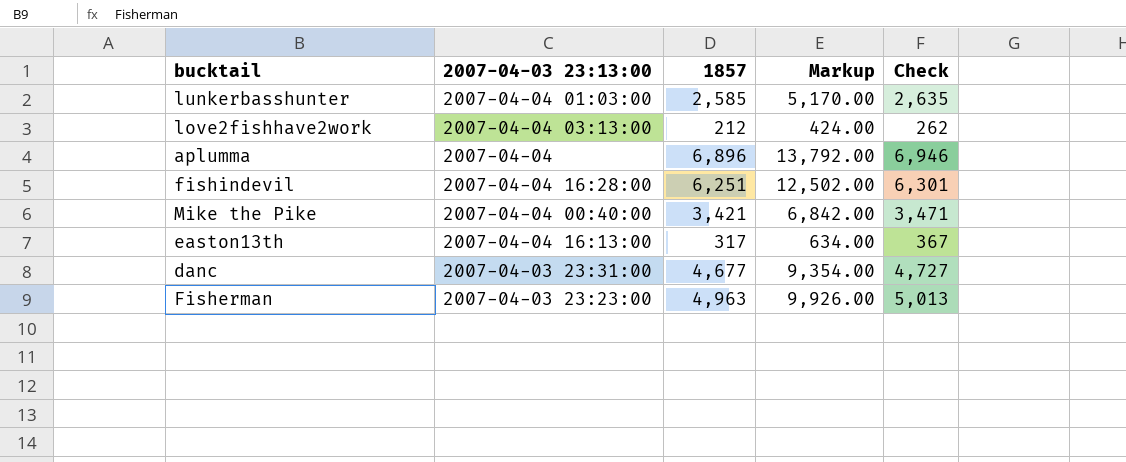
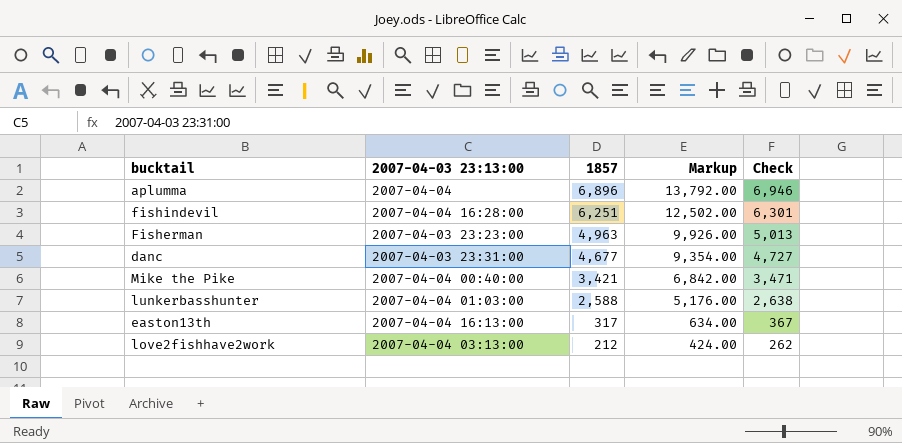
row order: none -> 1857 descending
lunkerbasshunter | 1857: 2,585 -> 2,588
lunkerbasshunter | Markup: 5,170.00 -> 5,176.00
lunkerbasshunter | Check: 2,635 -> 2,638

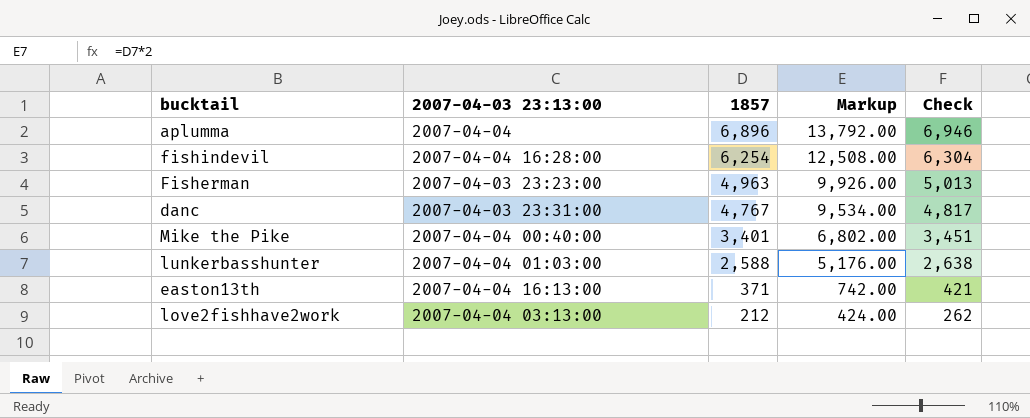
fishindevil | 1857: 6,251 -> 6,254
fishindevil | Markup: 12,502.00 -> 12,508.00
fishindevil | Check: 6,301 -> 6,304
danc | 1857: 4,677 -> 4,767
danc | Markup: 9,354.00 -> 9,534.00
danc | Check: 4,727 -> 4,817
Mike the Pike | 1857: 3,421 -> 3,401
Mike the Pike | Markup: 6,842.00 -> 6,802.00
Mike the Pike | Check: 3,471 -> 3,451
easton13th | 1857: 317 -> 371
easton13th | Markup: 634.00 -> 742.00
easton13th | Check: 367 -> 421

